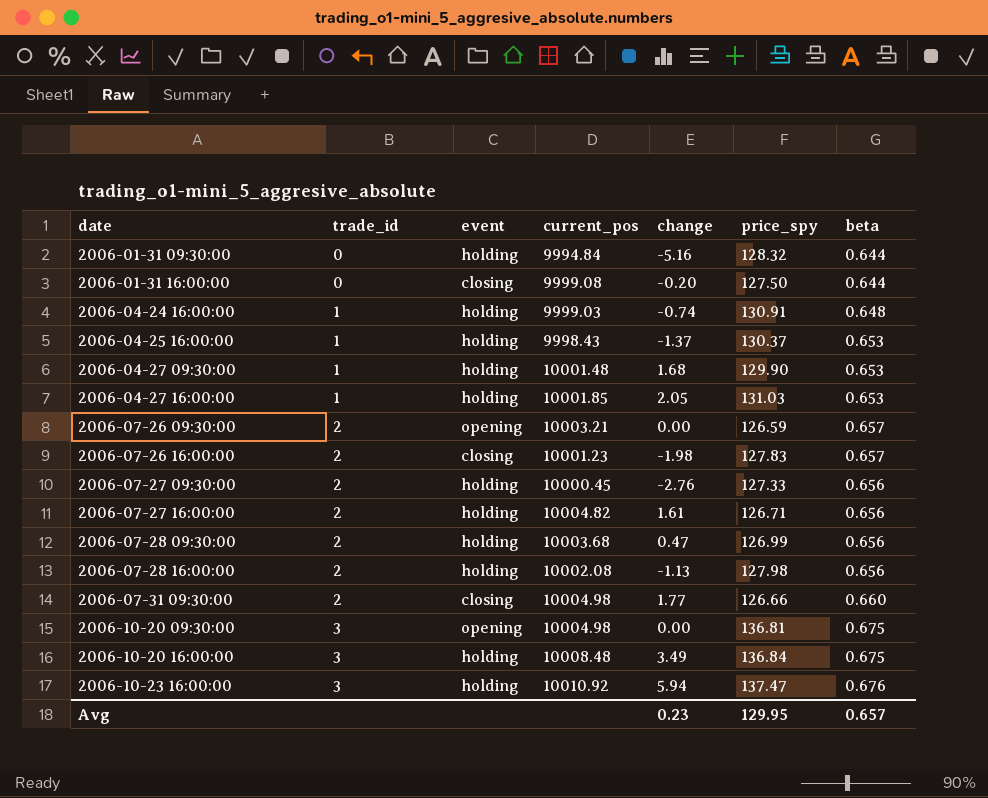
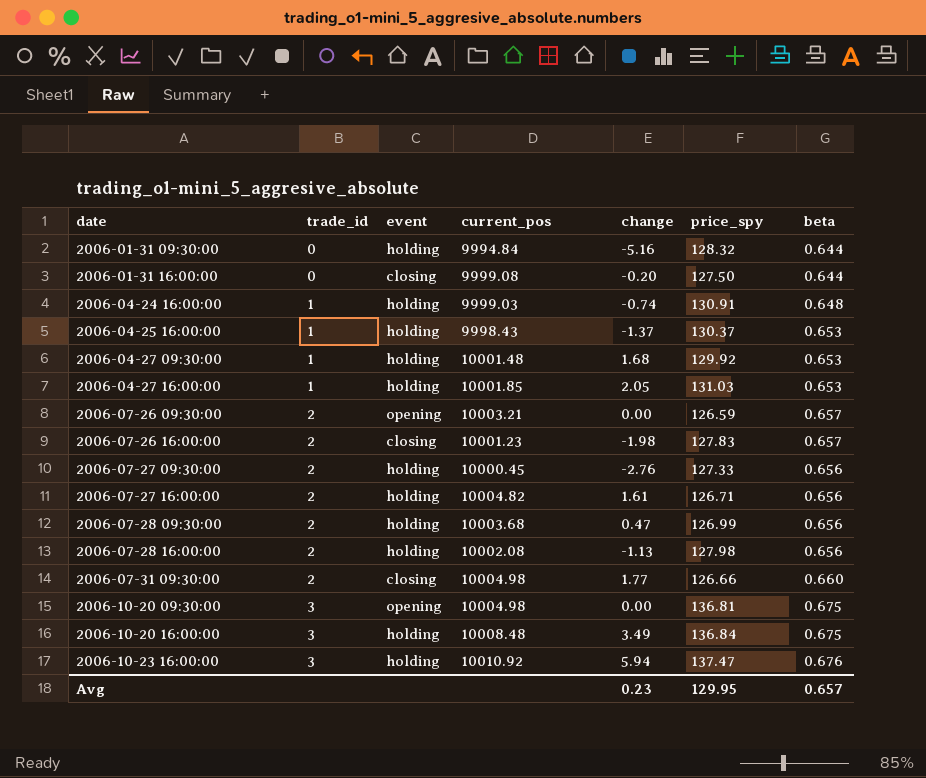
2006-04-27 09:30:00 | price_spy: 129.90 -> 129.92

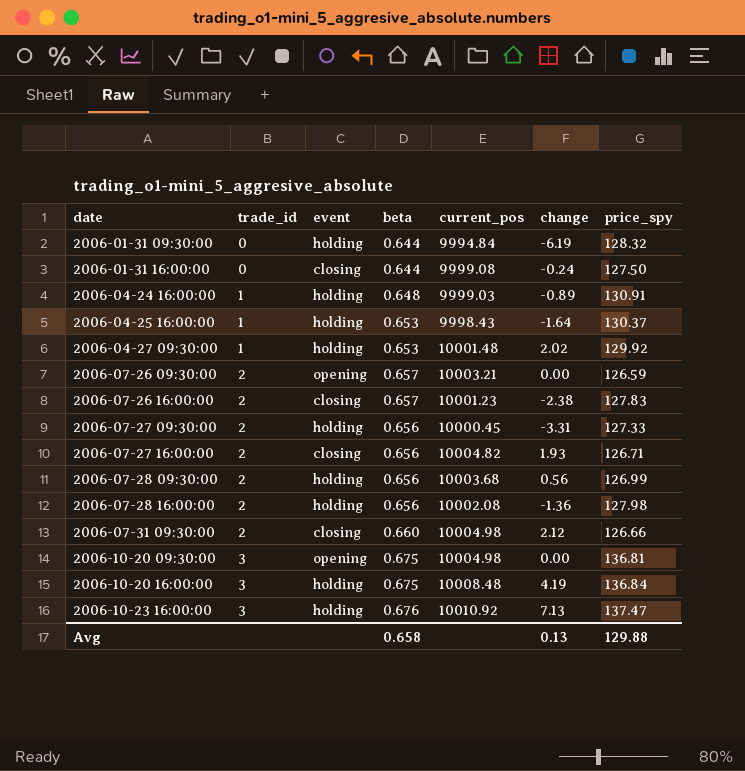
column beta | position: 7 -> 4
row 2006-04-27 16:00:00: 1 | holding | 10001.85 | 2.05 | 131.03 | 0.653 -> none
2006-01-31 09:30:00 | change: -5.16 -> -6.19
2006-01-31 16:00:00 | change: -0.20 -> -0.24
2006-04-24 16:00:00 | change: -0.74 -> -0.89
2006-04-25 16:00:00 | change: -1.37 -> -1.64
2006-04-27 09:30:00 | change: 1.68 -> 2.02
2006-07-26 16:00:00 | change: -1.98 -> -2.38
2006-07-27 09:30:00 | change: -2.76 -> -3.31
2006-07-27 16:00:00 | event: holding -> closing
2006-07-27 16:00:00 | change: 1.61 -> 1.93
2006-07-28 09:30:00 | change: 0.47 -> 0.56
2006-07-28 16:00:00 | change: -1.13 -> -1.36
2006-07-31 09:30:00 | change: 1.77 -> 2.12
2006-10-20 16:00:00 | change: 3.49 -> 4.19
2006-10-23 16:00:00 | change: 5.94 -> 7.13
Avg | beta: 0.657 -> 0.658
Avg | change: 0.23 -> 0.13
Avg | price_spy: 129.95 -> 129.88

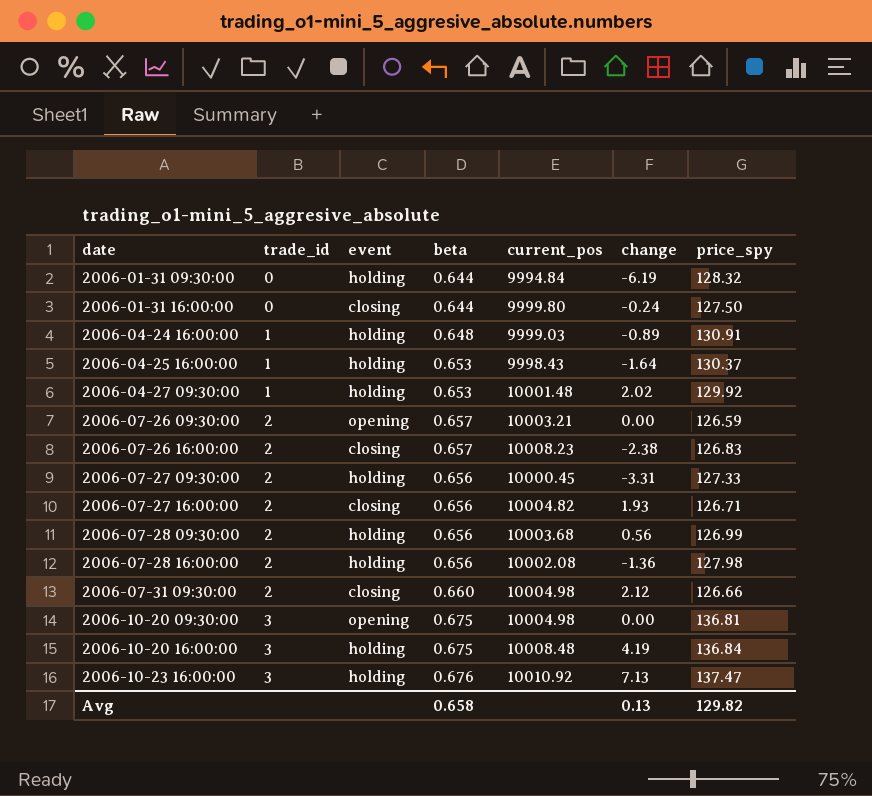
2006-01-31 16:00:00 | current_pos: 9999.08 -> 9999.80
2006-07-26 16:00:00 | current_pos: 10001.23 -> 10008.23
2006-07-26 16:00:00 | price_spy: 127.83 -> 126.83
Avg | price_spy: 129.88 -> 129.82

